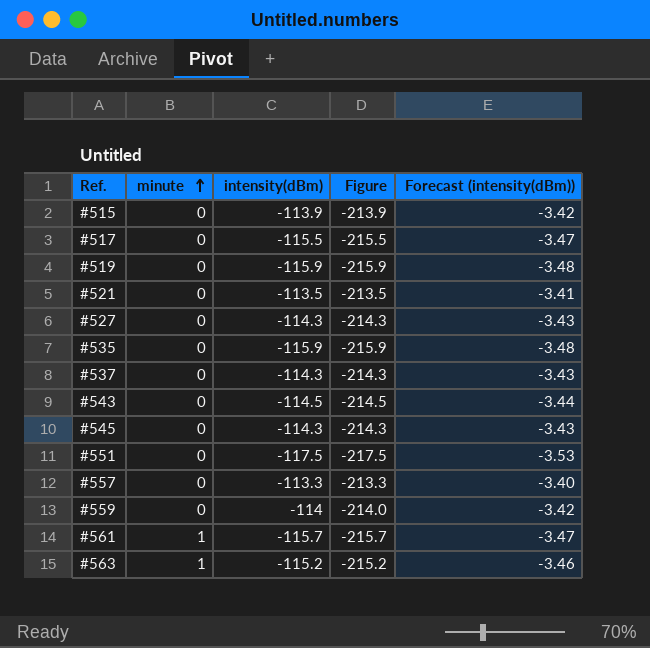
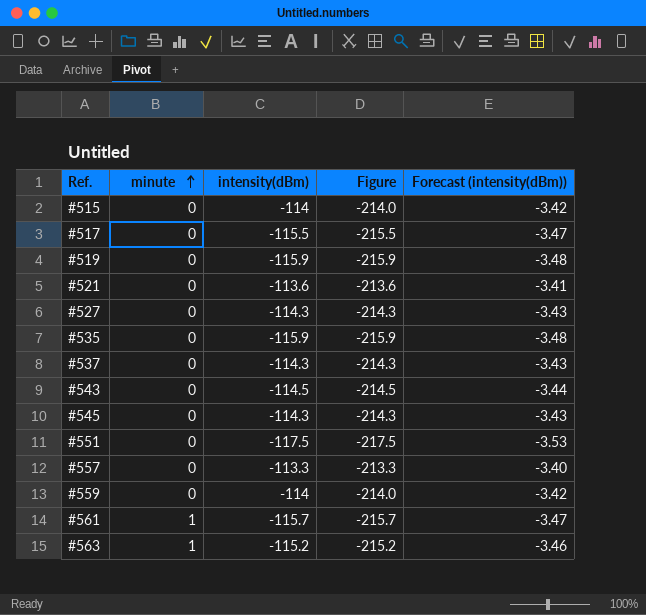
#515 | intensity(dBm): -113.9 -> -114
#515 | Figure: -213.9 -> -214.0
#521 | intensity(dBm): -113.5 -> -113.6
#521 | Figure: -213.5 -> -213.6

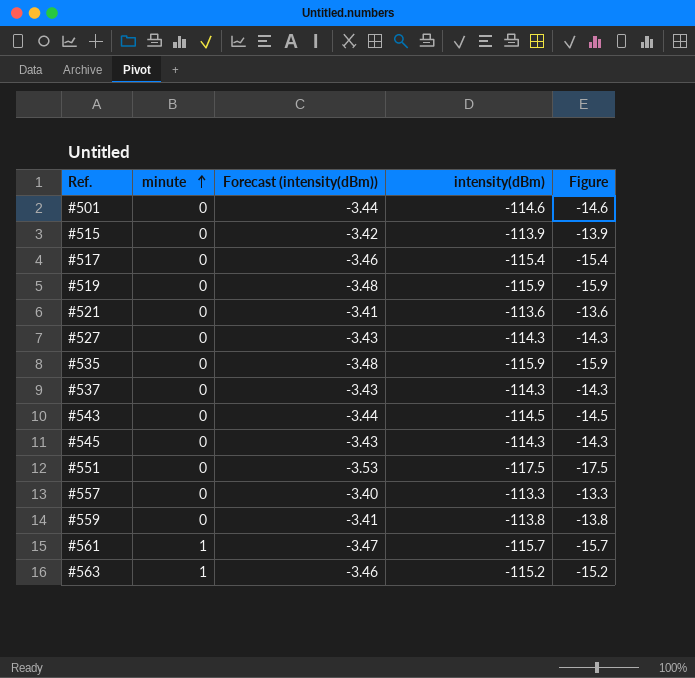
column Forecast (intensity(dBm)) | position: 5 -> 3
column Figure | formula: [intensity(dBm)] - 100 -> [intensity(dBm)] + 100
row #501: none -> 0 | -3.44 | -114.6 | -14.6
#515 | intensity(dBm): -114 -> -113.9
#517 | Forecast (intensity(dBm)): -3.47 -> -3.46
#517 | intensity(dBm): -115.5 -> -115.4
#559 | Forecast (intensity(dBm)): -3.42 -> -3.41
#559 | intensity(dBm): -114 -> -113.8

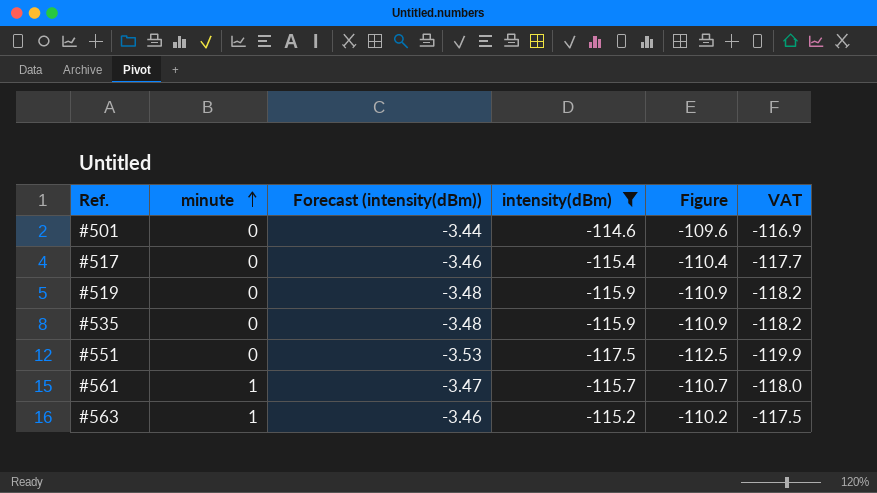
filter: none -> intensity(dBm) <= -114.6
column Figure | formula: [intensity(dBm)] + 100 -> [intensity(dBm)] + 5
column VAT | formula: none -> [intensity(dBm)] * 1.02

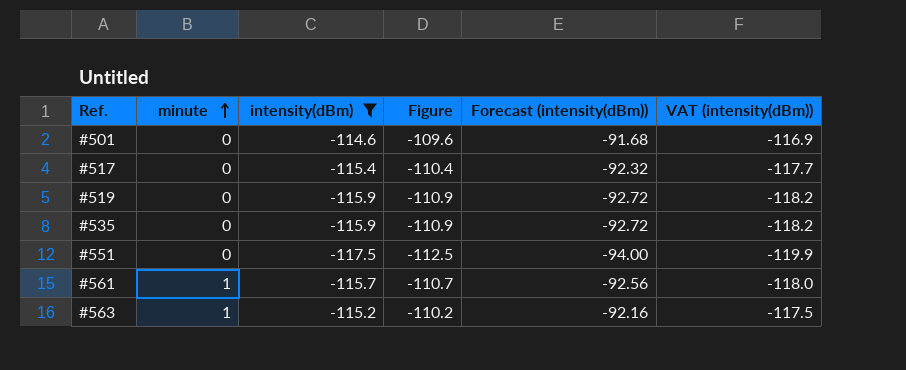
column Forecast (intensity(dBm)) | formula: [intensity(dBm)] * 0.03 -> [intensity(dBm)] * 0.8
column Forecast (intensity(dBm)) | position: 3 -> 5
column name: VAT -> VAT (intensity(dBm))

